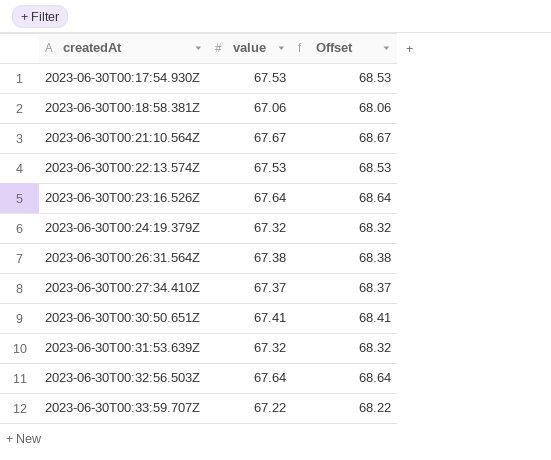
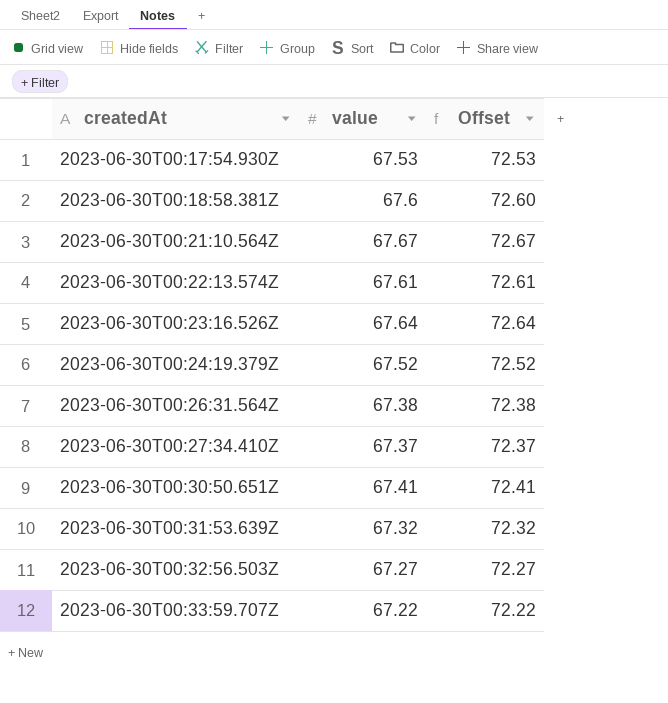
column Offset | formula: [value] + 1 -> [value] + 5
2023-06-30T00:18:58.381Z | value: 67.06 -> 67.6
2023-06-30T00:22:13.574Z | value: 67.53 -> 67.61
2023-06-30T00:24:19.379Z | value: 67.32 -> 67.52
2023-06-30T00:32:56.503Z | value: 67.64 -> 67.27

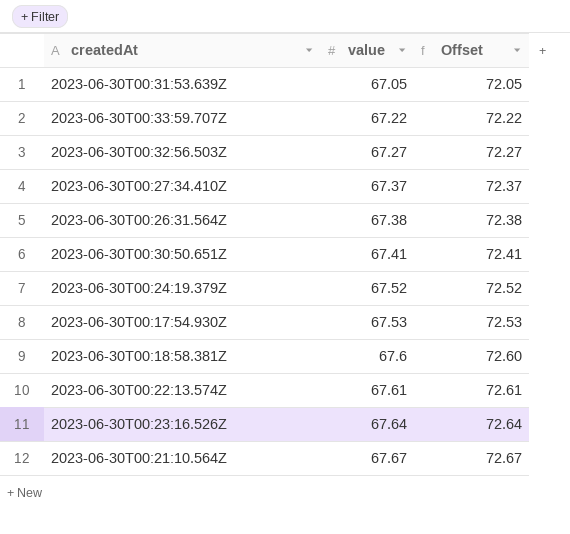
row order: createdAt ascending -> value ascending
2023-06-30T00:31:53.639Z | value: 67.32 -> 67.05
2023-06-30T00:31:53.639Z | Offset: 72.32 -> 72.05

